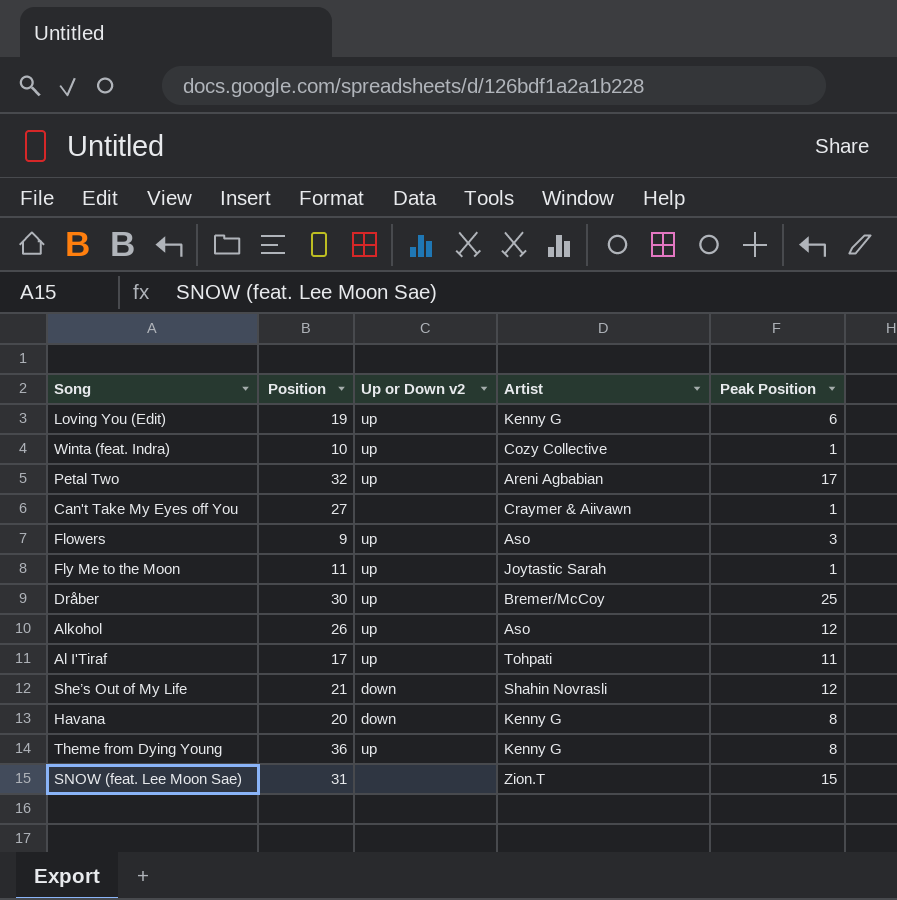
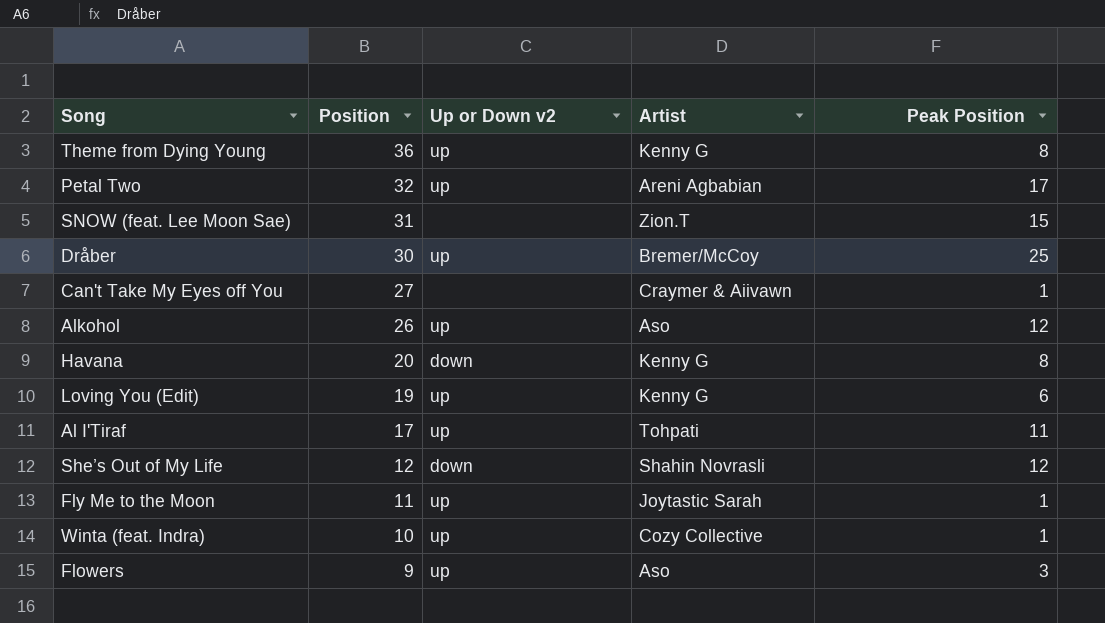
row order: none -> Position descending
She’s Out of My Life | Position: 21 -> 12

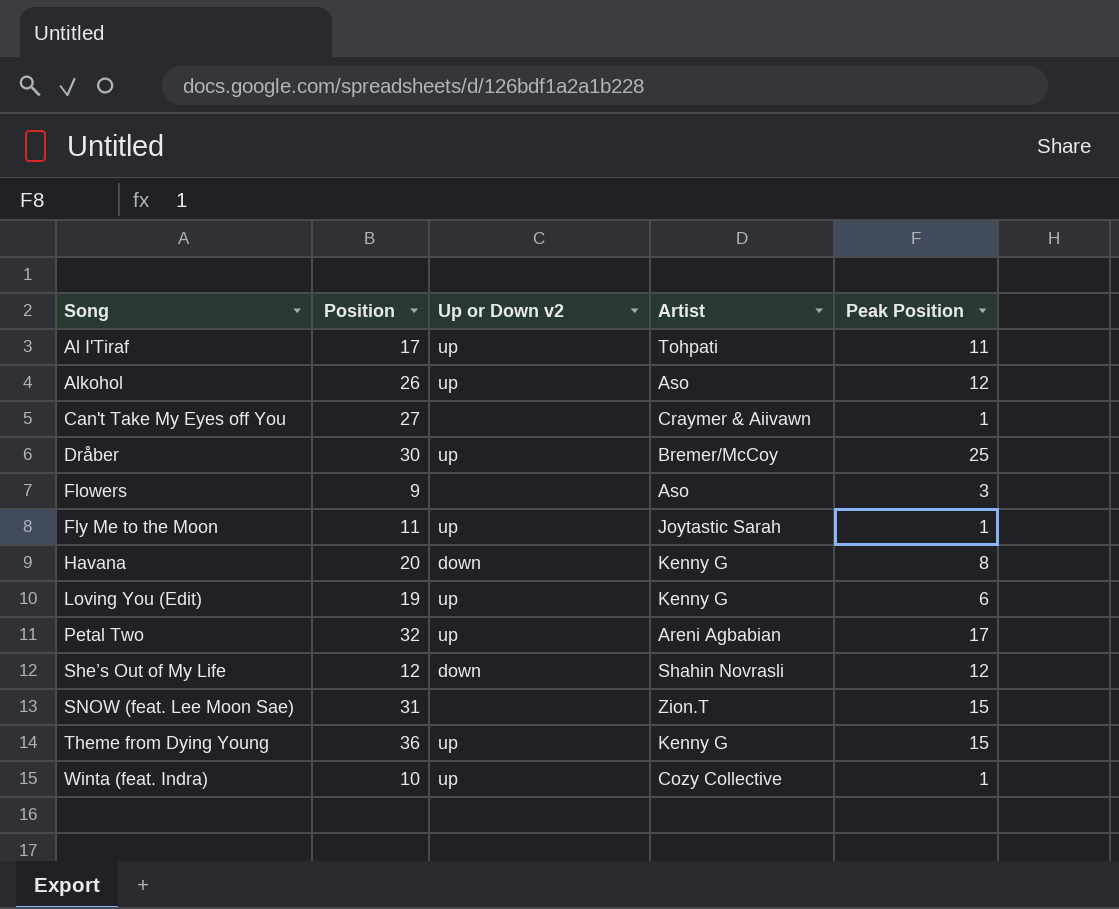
row order: Position descending -> Song ascending
Flowers | Up or Down v2: up -> none
Theme from Dying Young | Peak Position: 8 -> 15

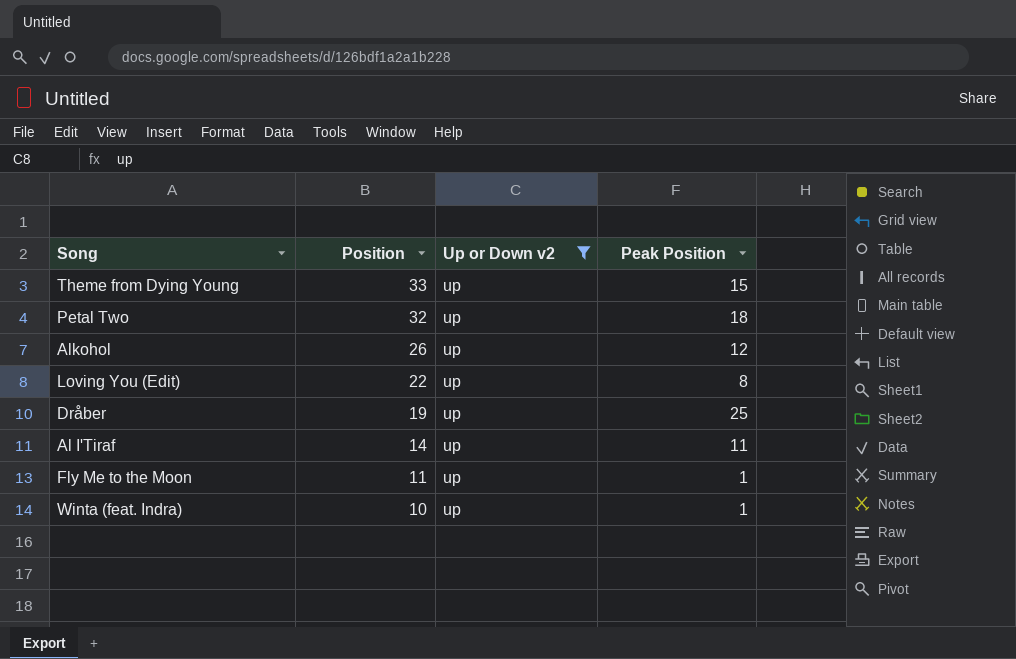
filter: none -> Up or Down v2 = up
row order: Song ascending -> Position descending
column Artist | position: 4 -> none
Theme from Dying Young | Position: 36 -> 33
Petal Two | Peak Position: 17 -> 18
Loving You (Edit) | Position: 19 -> 22
Loving You (Edit) | Peak Position: 6 -> 8
Dråber | Position: 30 -> 19
Al I'Tiraf | Position: 17 -> 14

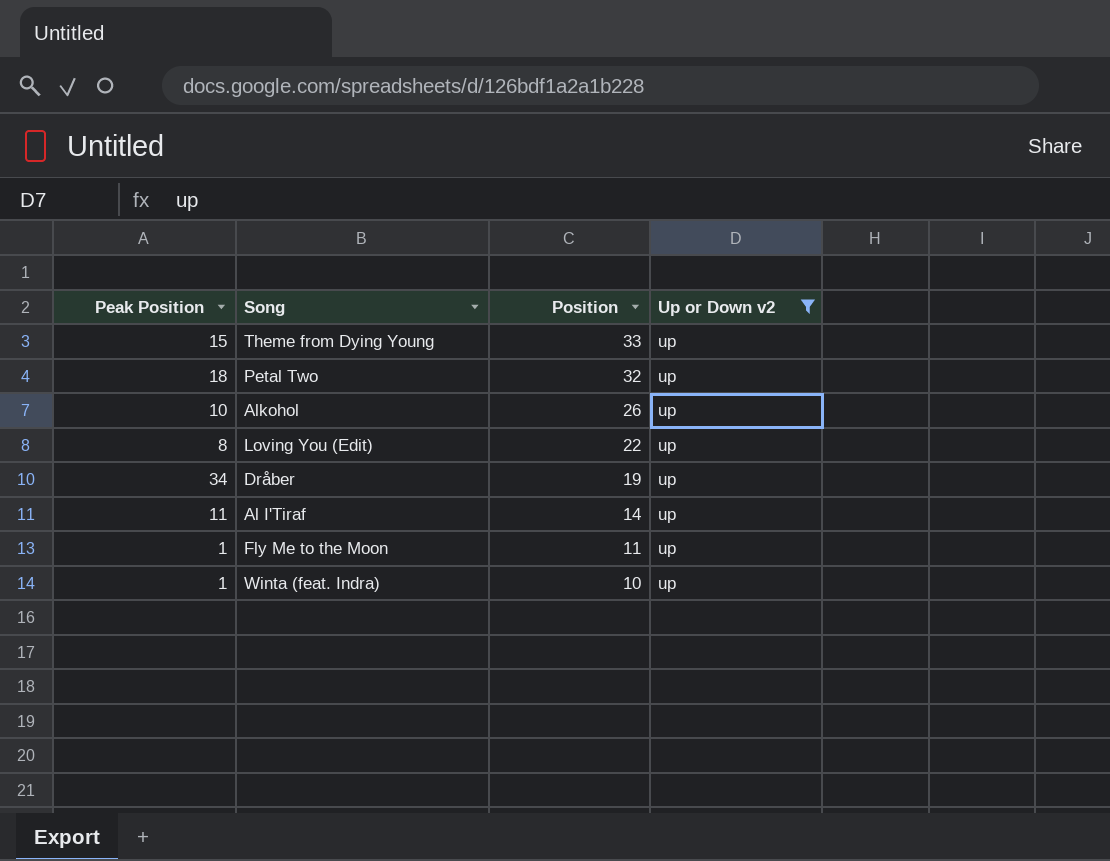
column Peak Position | position: 4 -> 1
Alkohol | Peak Position: 12 -> 10
Dråber | Peak Position: 25 -> 34

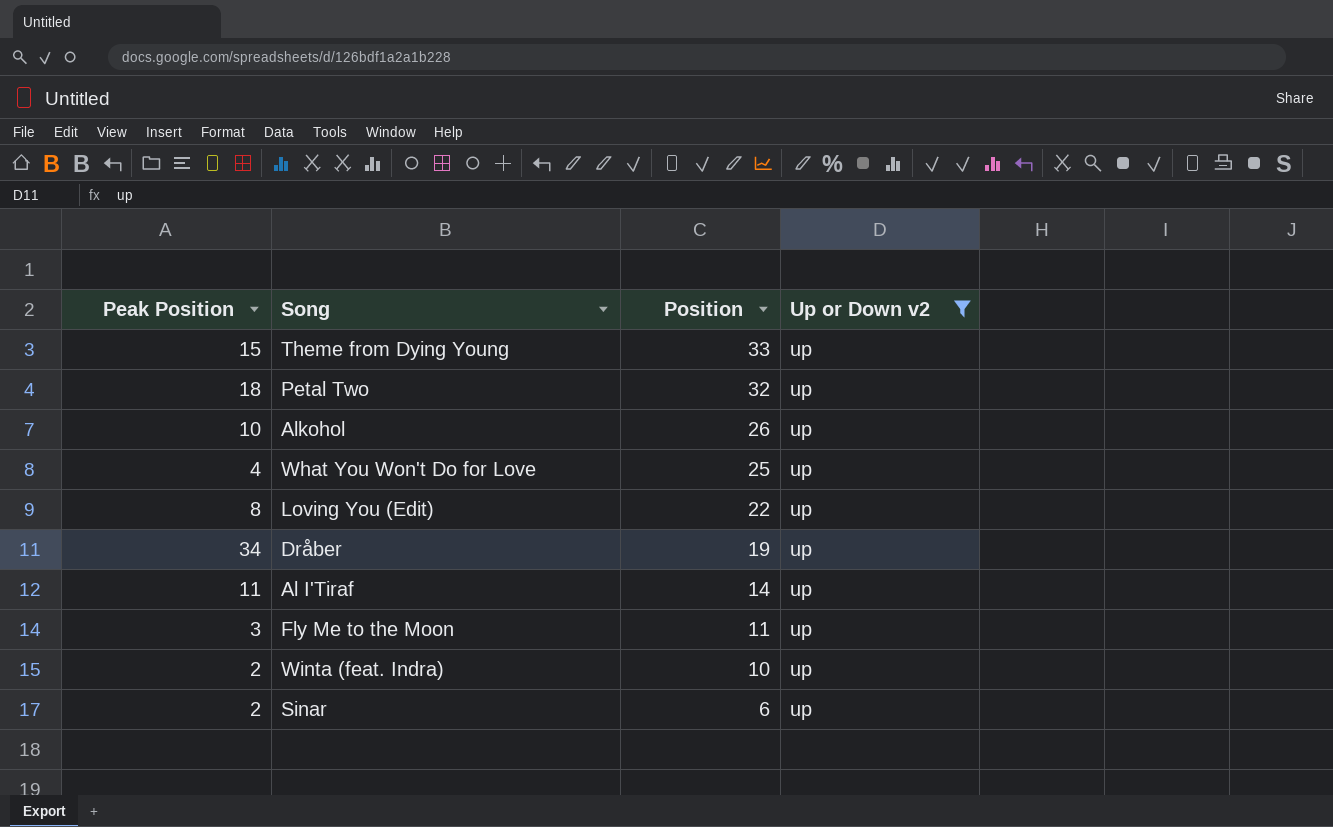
row What You Won't Do for Love: none -> 4 | 25 | up
Fly Me to the Moon | Peak Position: 1 -> 3
Winta (feat. Indra) | Peak Position: 1 -> 2
row Sinar: none -> 2 | 6 | up

